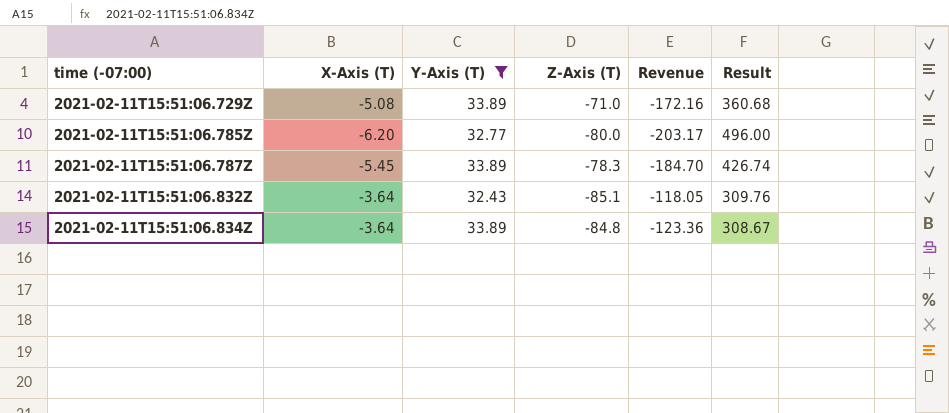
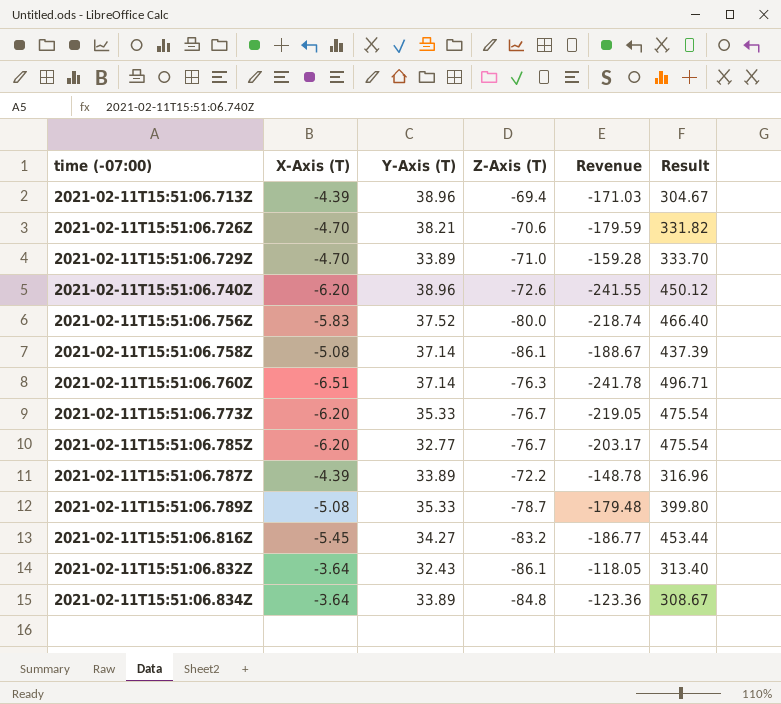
filter: Y-Axis (T) <= 33.89 -> none
2021-02-11T15:51:06.729Z | X-Axis (T): -5.08 -> -4.70
2021-02-11T15:51:06.729Z | Revenue: -172.16 -> -159.28
2021-02-11T15:51:06.729Z | Result: 360.68 -> 333.70
2021-02-11T15:51:06.785Z | Z-Axis (T): -80.0 -> -76.7
2021-02-11T15:51:06.785Z | Result: 496.00 -> 475.54
2021-02-11T15:51:06.787Z | X-Axis (T): -5.45 -> -4.39
2021-02-11T15:51:06.787Z | Z-Axis (T): -78.3 -> -72.2
2021-02-11T15:51:06.787Z | Revenue: -184.70 -> -148.78
2021-02-11T15:51:06.787Z | Result: 426.74 -> 316.96
2021-02-11T15:51:06.832Z | Z-Axis (T): -85.1 -> -86.1
2021-02-11T15:51:06.832Z | Result: 309.76 -> 313.40

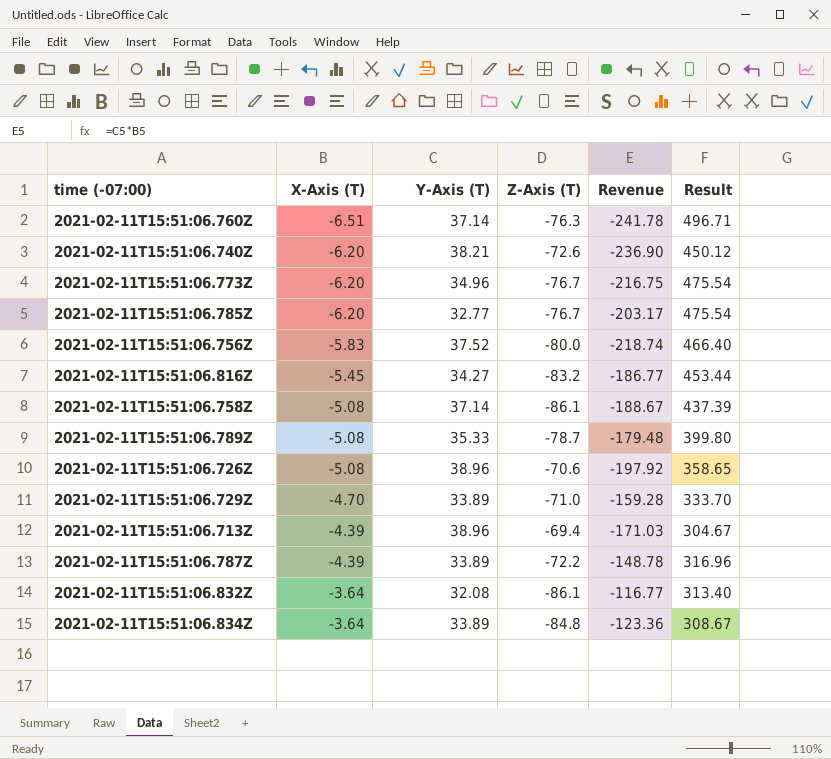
row order: time (-07:00) ascending -> X-Axis (T) ascending
2021-02-11T15:51:06.740Z | Y-Axis (T): 38.96 -> 38.21
2021-02-11T15:51:06.740Z | Revenue: -241.55 -> -236.90
2021-02-11T15:51:06.773Z | Y-Axis (T): 35.33 -> 34.96
2021-02-11T15:51:06.773Z | Revenue: -219.05 -> -216.75
2021-02-11T15:51:06.726Z | X-Axis (T): -4.70 -> -5.08
2021-02-11T15:51:06.726Z | Y-Axis (T): 38.21 -> 38.96
2021-02-11T15:51:06.726Z | Revenue: -179.59 -> -197.92
2021-02-11T15:51:06.726Z | Result: 331.82 -> 358.65
2021-02-11T15:51:06.832Z | Y-Axis (T): 32.43 -> 32.08
2021-02-11T15:51:06.832Z | Revenue: -118.05 -> -116.77

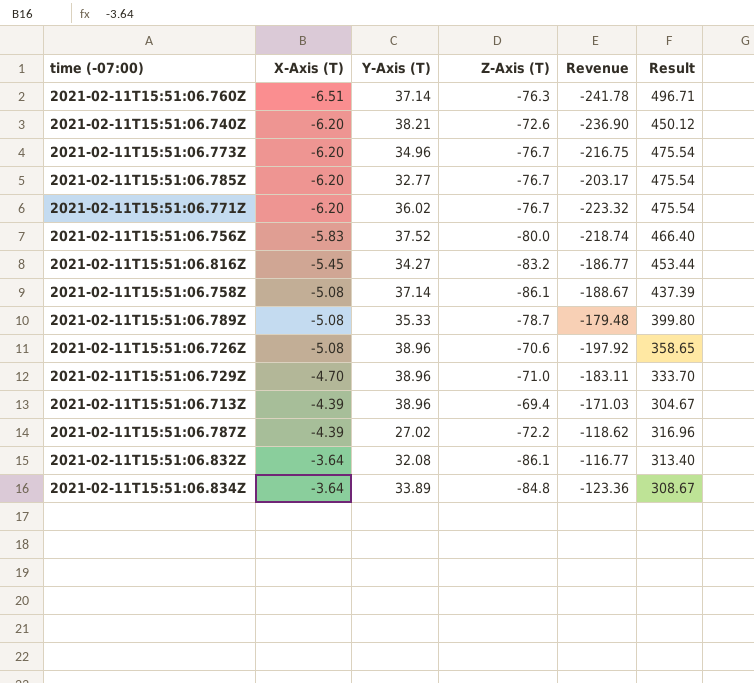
row 2021-02-11T15:51:06.771Z: none -> -6.20 | 36.02 | -76.7 | -223.32 | 475.54
2021-02-11T15:51:06.729Z | Y-Axis (T): 33.89 -> 38.96
2021-02-11T15:51:06.729Z | Revenue: -159.28 -> -183.11
2021-02-11T15:51:06.787Z | Y-Axis (T): 33.89 -> 27.02
2021-02-11T15:51:06.787Z | Revenue: -148.78 -> -118.62

